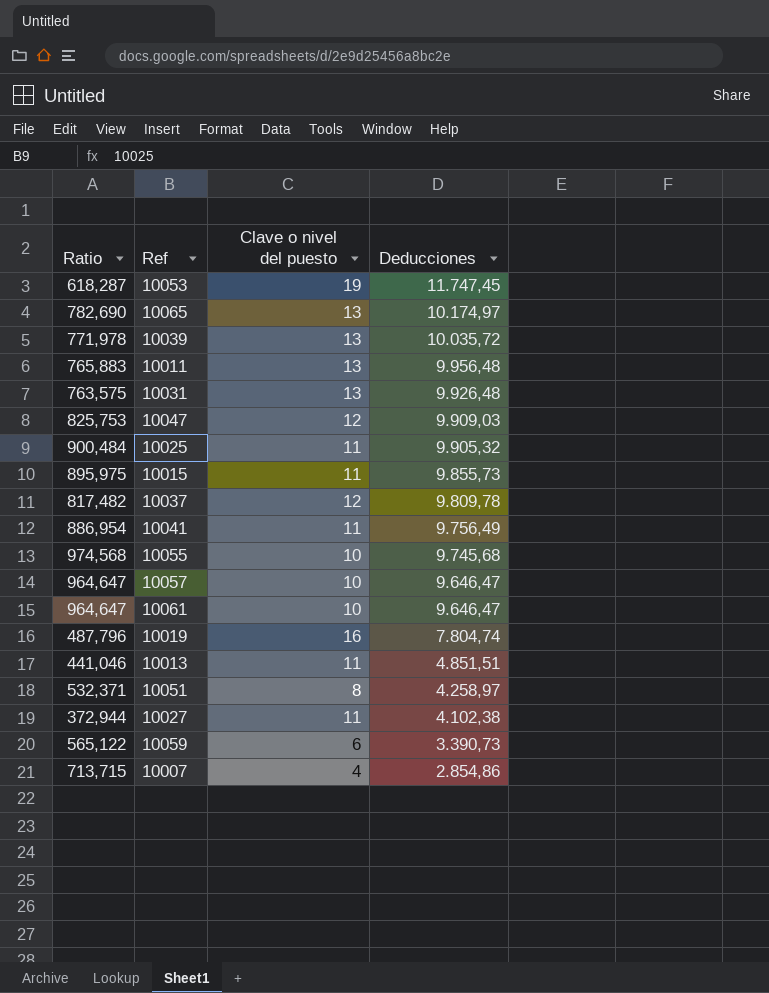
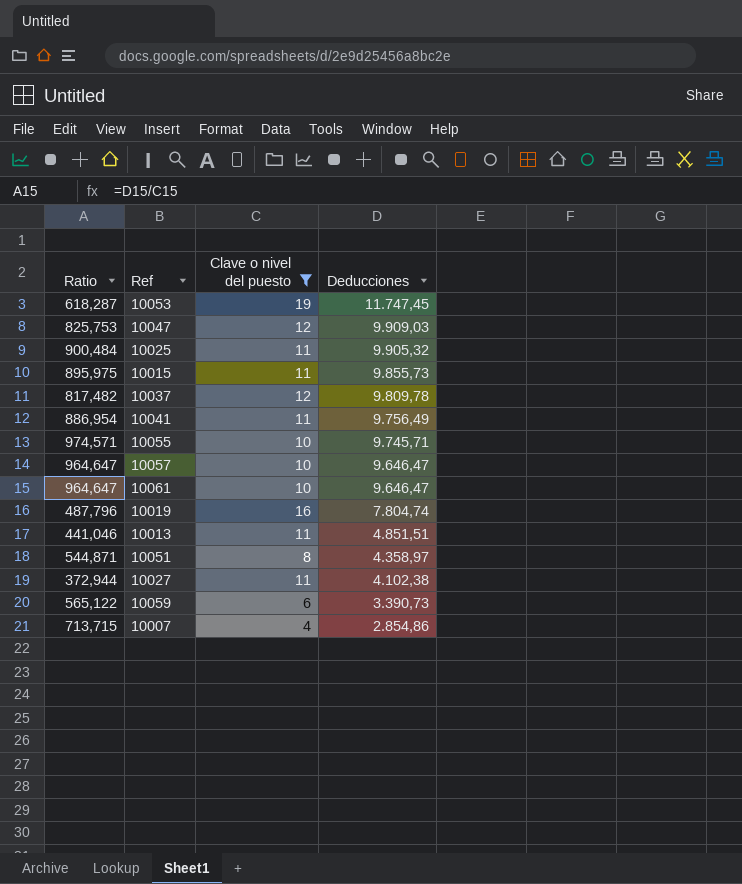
filter: none -> Clave o nivel del puesto != 13
10055 | Ratio: 974,568 -> 974,571
10055 | Deducciones: 9.745,68 -> 9.745,71
10051 | Ratio: 532,371 -> 544,871
10051 | Deducciones: 4.258,97 -> 4.358,97

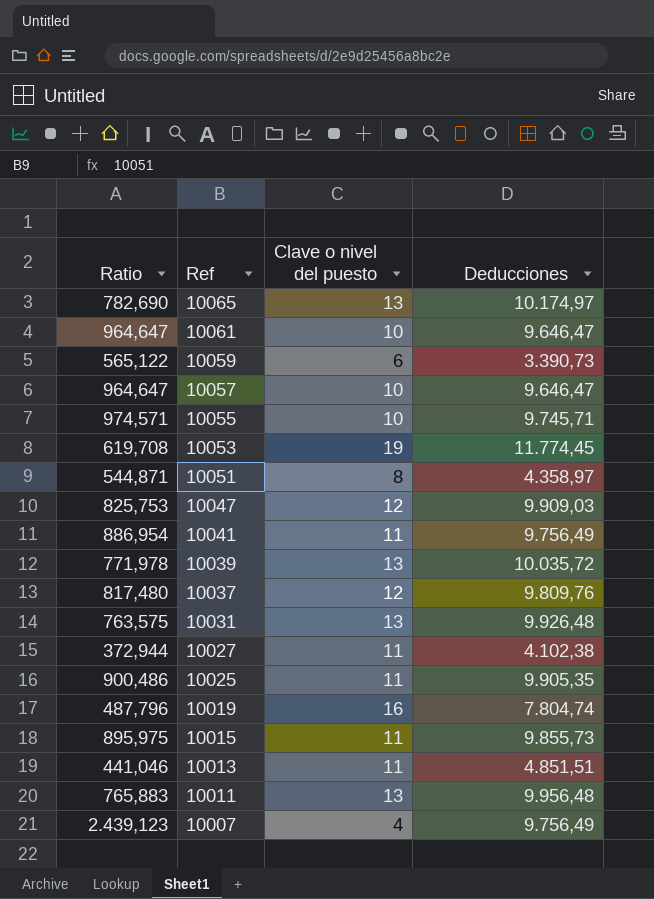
filter: Clave o nivel del puesto != 13 -> none
row order: Deducciones descending -> Ref descending
10053 | Ratio: 618,287 -> 619,708
10053 | Deducciones: 11.747,45 -> 11.774,45
10037 | Ratio: 817,482 -> 817,480
10037 | Deducciones: 9.809,78 -> 9.809,76
10025 | Ratio: 900,484 -> 900,486
10025 | Deducciones: 9.905,32 -> 9.905,35
10007 | Ratio: 713,715 -> 2.439,123
10007 | Deducciones: 2.854,86 -> 9.756,49

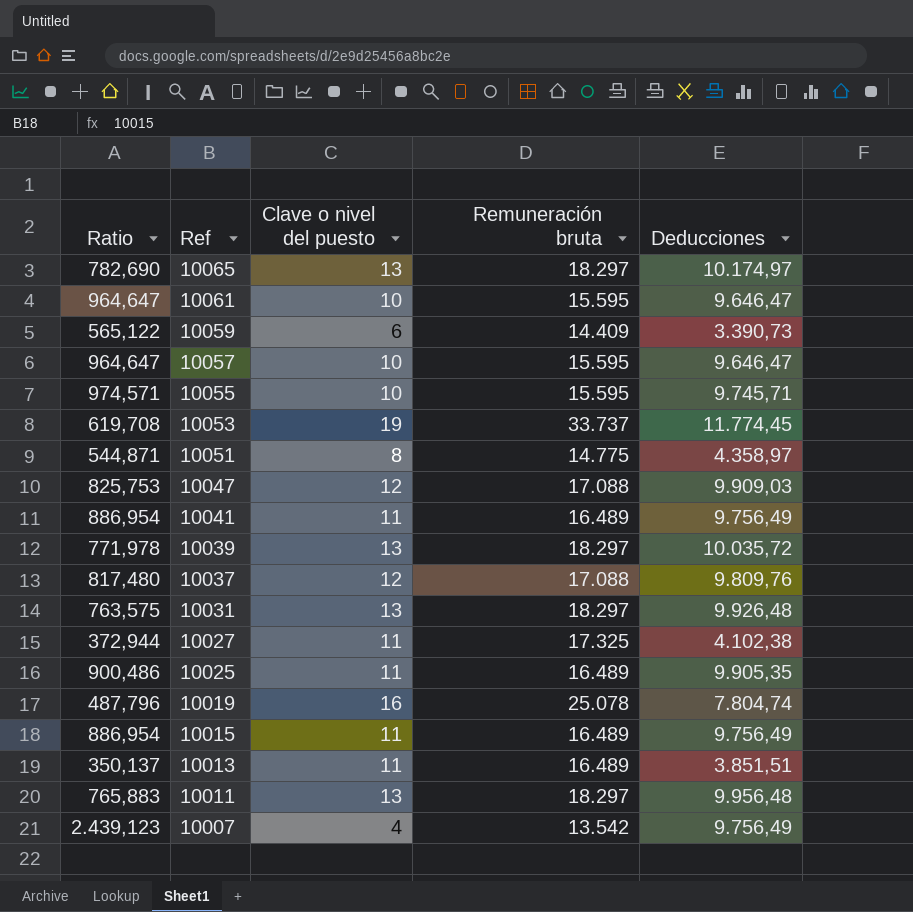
column Remuneración bruta | position: none -> 4
10015 | Ratio: 895,975 -> 886,954
10015 | Deducciones: 9.855,73 -> 9.756,49
10013 | Ratio: 441,046 -> 350,137
10013 | Deducciones: 4.851,51 -> 3.851,51

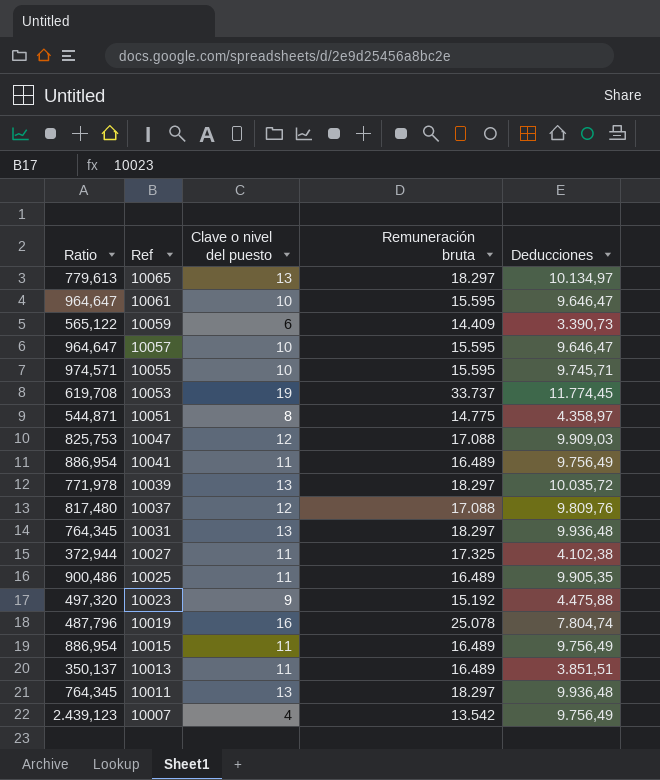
10065 | Ratio: 782,690 -> 779,613
10065 | Deducciones: 10.174,97 -> 10.134,97
10031 | Ratio: 763,575 -> 764,345
10031 | Deducciones: 9.926,48 -> 9.936,48
row 10023: none -> 497,320 | 9 | 15.192 | 4.475,88
10011 | Ratio: 765,883 -> 764,345
10011 | Deducciones: 9.956,48 -> 9.936,48

